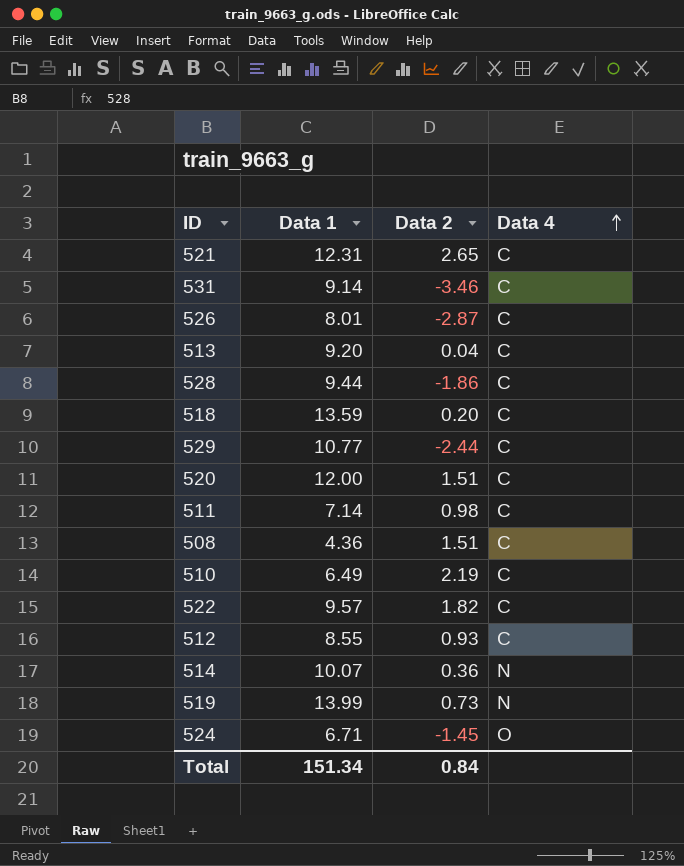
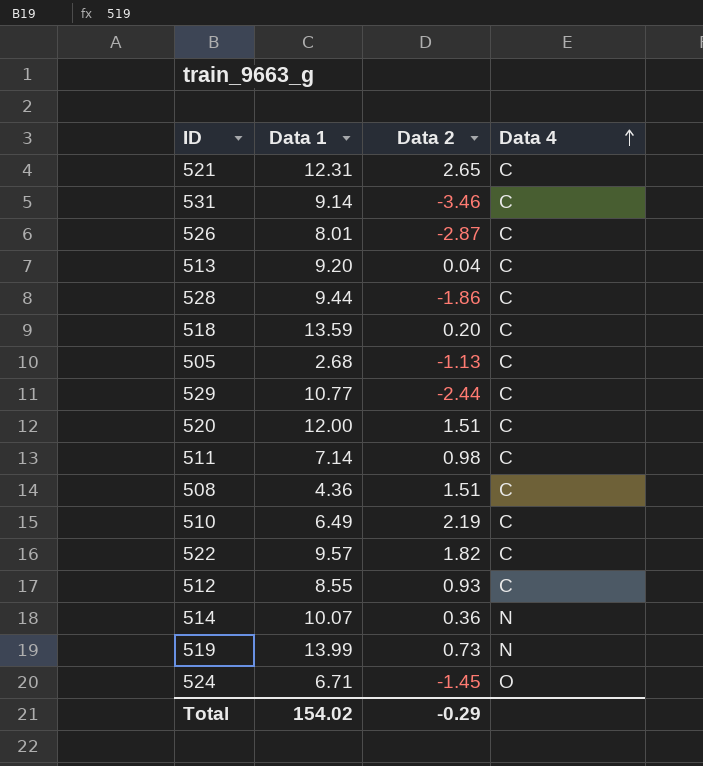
row 505: none -> 2.68 | -1.13 | C
Total | Data 1: 151.34 -> 154.02
Total | Data 2: 0.84 -> -0.29

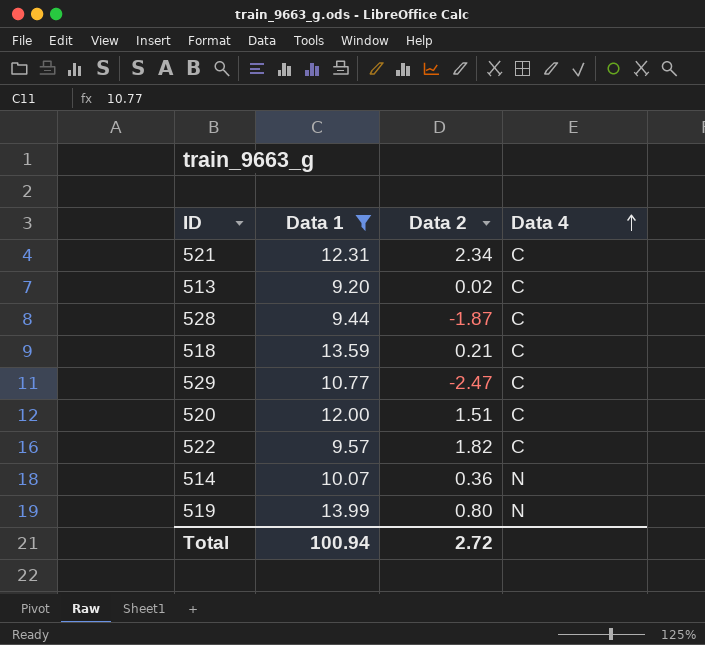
filter: none -> Data 1 >= 9.20
521 | Data 2: 2.65 -> 2.34
513 | Data 2: 0.04 -> 0.02
528 | Data 2: -1.86 -> -1.87
518 | Data 2: 0.20 -> 0.21
529 | Data 2: -2.44 -> -2.47
519 | Data 2: 0.73 -> 0.80
Total | Data 1: 154.02 -> 100.94
Total | Data 2: -0.29 -> 2.72

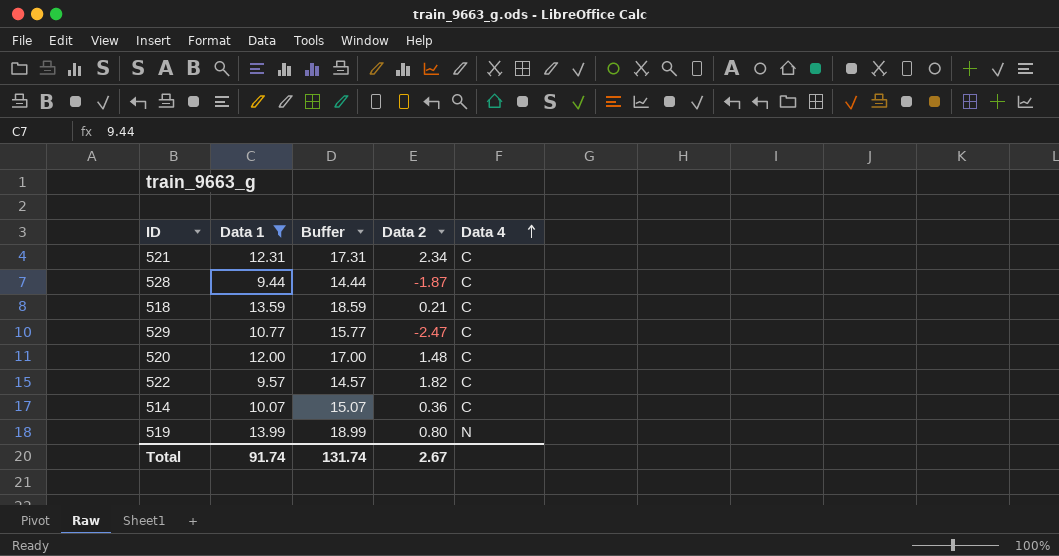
column Buffer | formula: none -> [Data 1] + 5
row 513: 9.20 | 0.02 | C -> none
520 | Data 2: 1.51 -> 1.48
514 | Data 4: N -> C
Total | Data 1: 100.94 -> 91.74
Total | Data 2: 2.72 -> 2.67

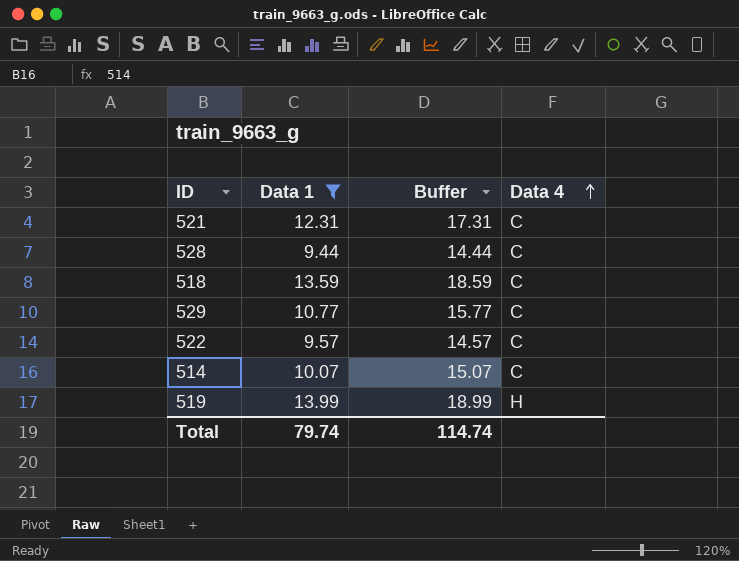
column Data 2 | position: 4 -> none
row 520: 12.00 | 17.00 | 1.48 | C -> none
519 | Data 4: N -> H
Total | Data 1: 91.74 -> 79.74
Total | Buffer: 131.74 -> 114.74

